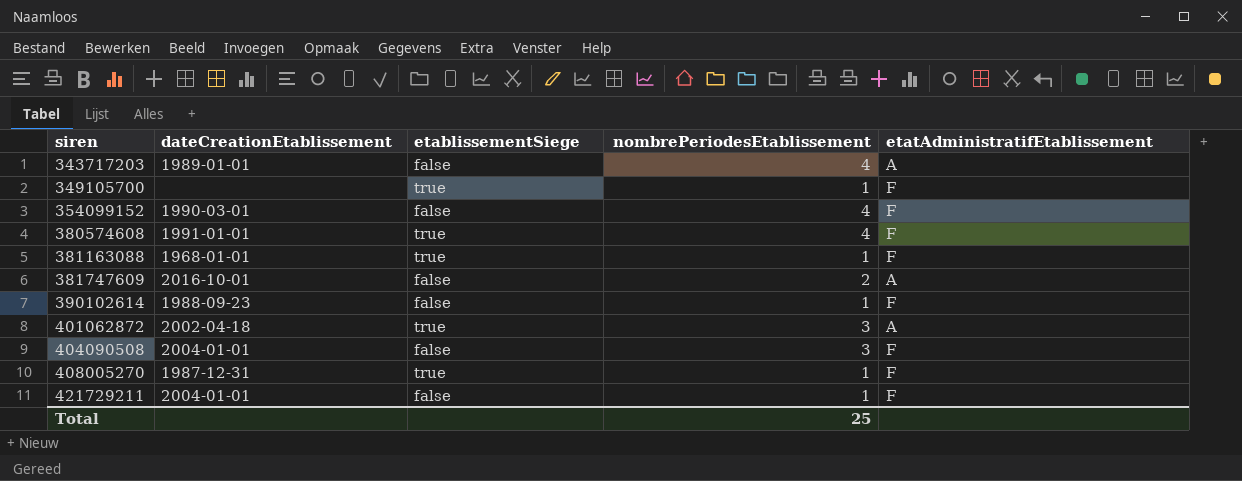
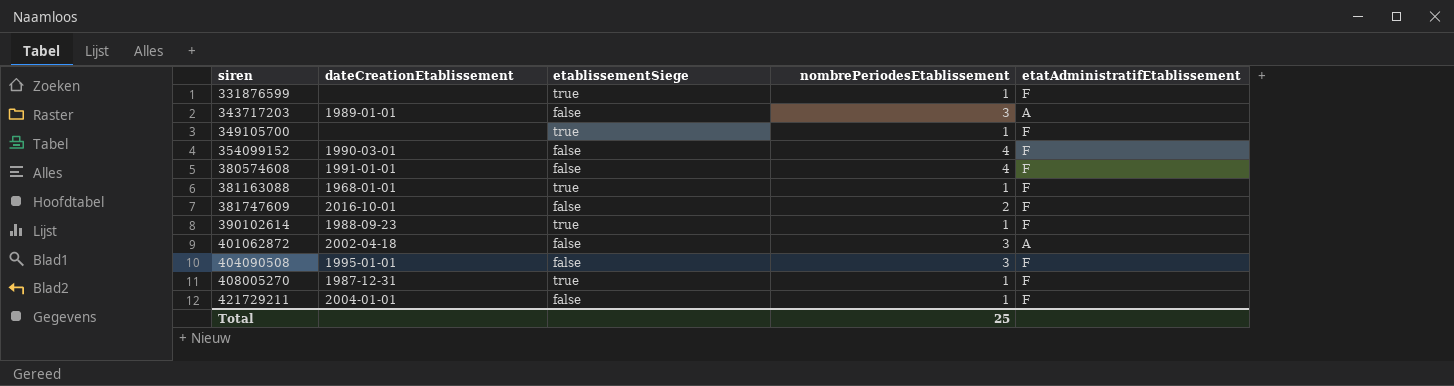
row 331876599: none -> none | true | 1 | F
343717203 | nombrePeriodesEtablissement: 4 -> 3
380574608 | etablissementSiege: true -> false
381747609 | etatAdministratifEtablissement: A -> F
390102614 | etablissementSiege: false -> true
401062872 | etablissementSiege: true -> false
404090508 | dateCreationEtablissement: 2004-01-01 -> 1995-01-01

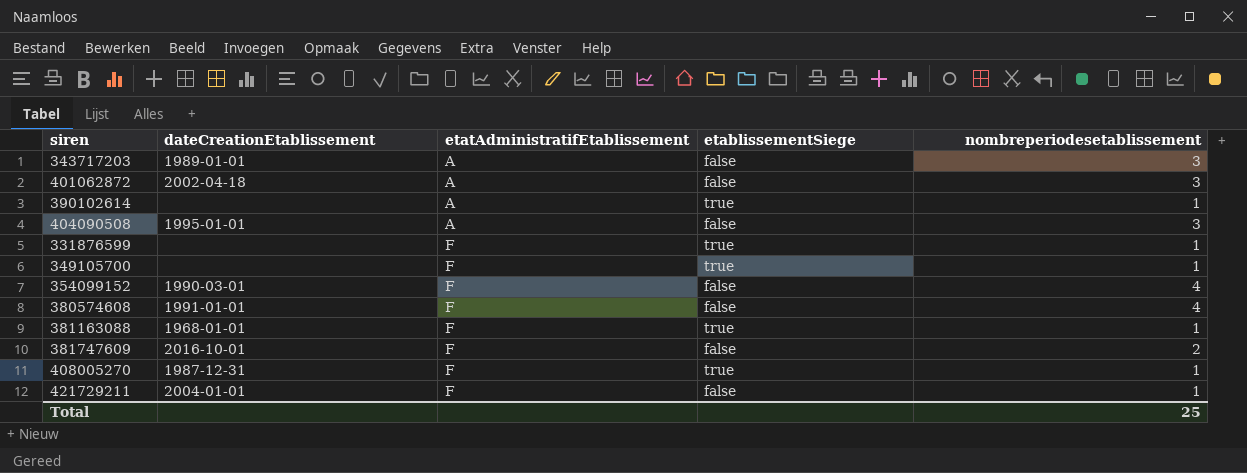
row order: siren ascending -> etatAdministratifEtablissement ascending
column etatAdministratifEtablissement | position: 5 -> 3
column name: nombrePeriodesEtablissement -> nombreperiodesetablissement
390102614 | dateCreationEtablissement: 1988-09-23 -> none
390102614 | etatAdministratifEtablissement: F -> A
404090508 | etatAdministratifEtablissement: F -> A

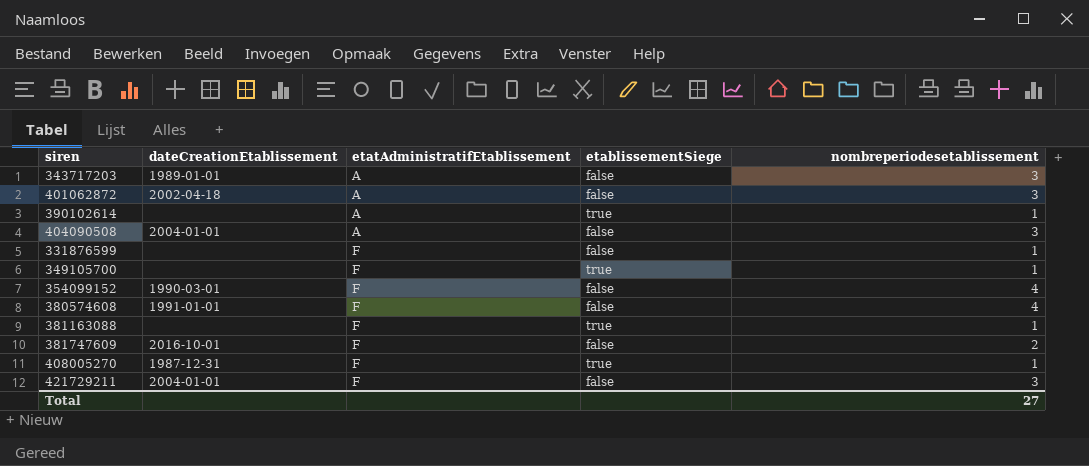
404090508 | dateCreationEtablissement: 1995-01-01 -> 2004-01-01
331876599 | etablissementSiege: true -> false
381163088 | dateCreationEtablissement: 1968-01-01 -> none
421729211 | nombreperiodesetablissement: 1 -> 3
Total | nombreperiodesetablissement: 25 -> 27

